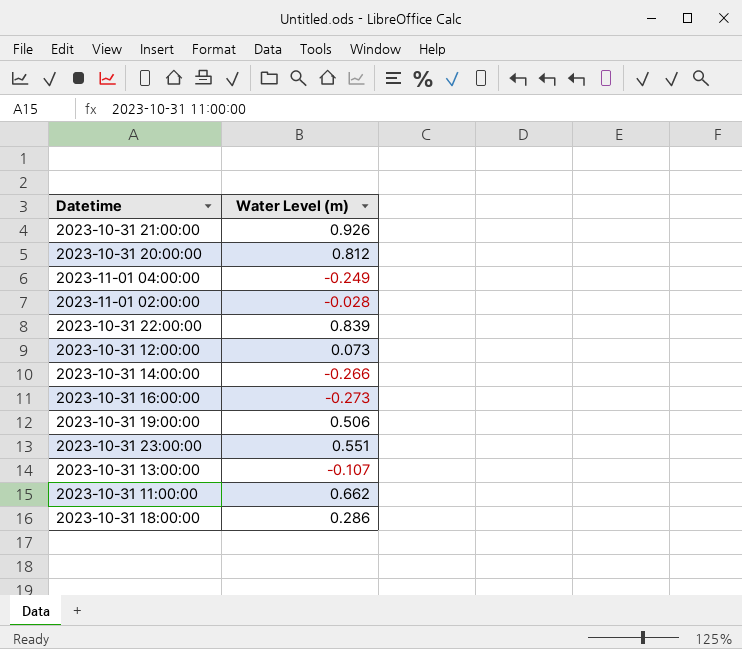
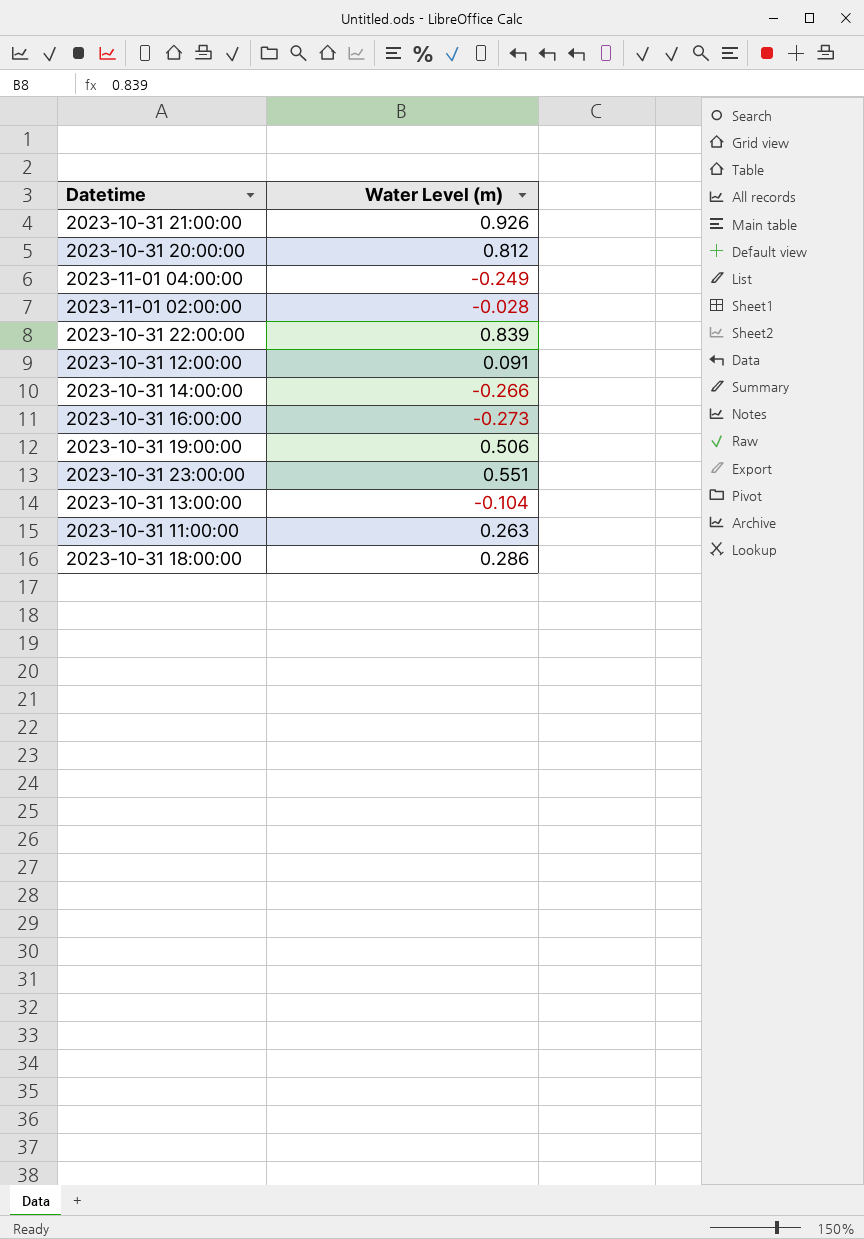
2023-10-31 12:00:00 | Water Level (m): 0.073 -> 0.091
2023-10-31 13:00:00 | Water Level (m): -0.107 -> -0.104
2023-10-31 11:00:00 | Water Level (m): 0.662 -> 0.263

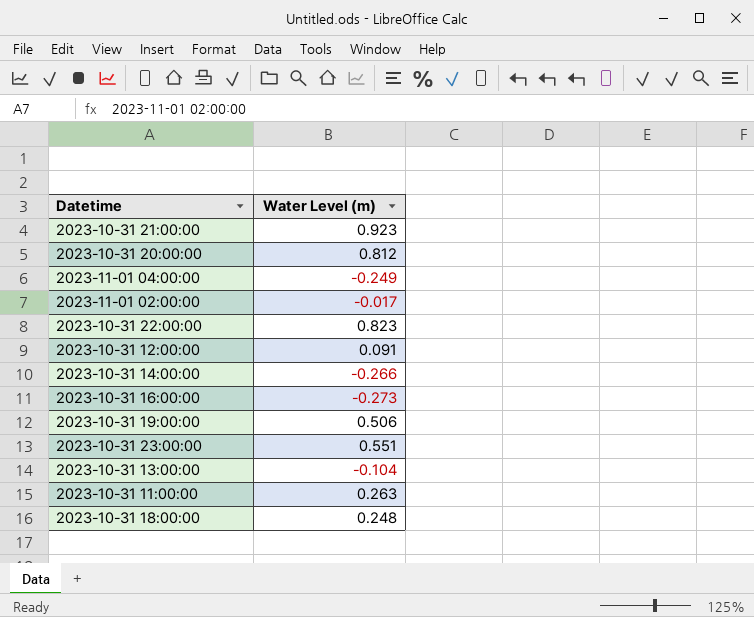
2023-10-31 21:00:00 | Water Level (m): 0.926 -> 0.923
2023-11-01 02:00:00 | Water Level (m): -0.028 -> -0.017
2023-10-31 22:00:00 | Water Level (m): 0.839 -> 0.823
2023-10-31 18:00:00 | Water Level (m): 0.286 -> 0.248

